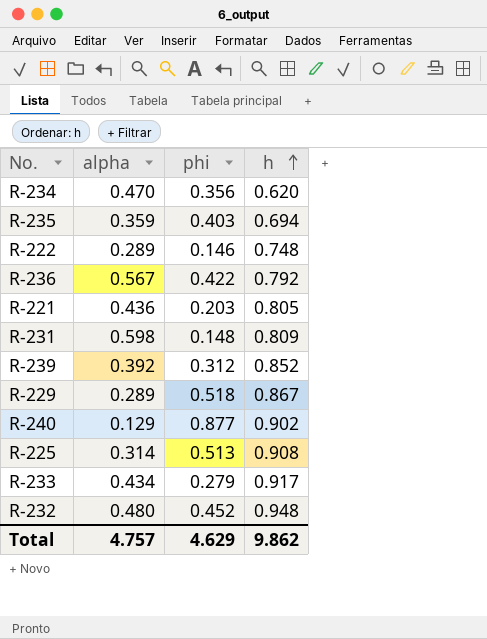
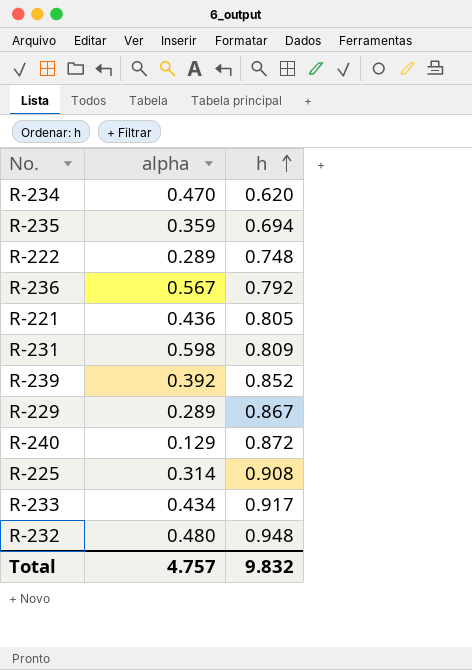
column phi | position: 3 -> none
R-240 | h: 0.902 -> 0.872
Total | h: 9.862 -> 9.832

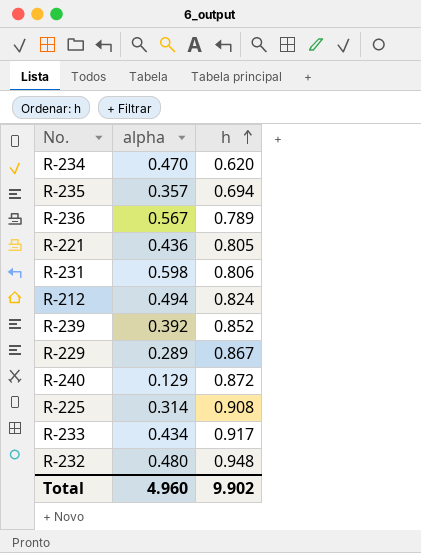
row R-222: 0.289 | 0.748 -> none
R-235 | alpha: 0.359 -> 0.357
R-236 | h: 0.792 -> 0.789
R-231 | h: 0.809 -> 0.806
row R-212: none -> 0.494 | 0.824
Total | alpha: 4.757 -> 4.960
Total | h: 9.832 -> 9.902

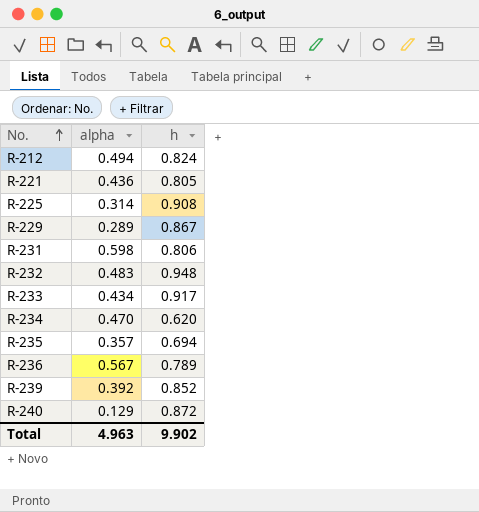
row order: h ascending -> No. ascending
R-232 | alpha: 0.480 -> 0.483
Total | alpha: 4.960 -> 4.963

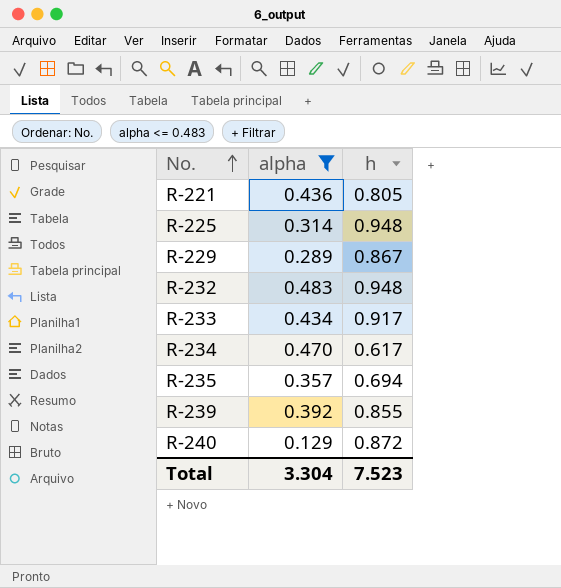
filter: none -> alpha <= 0.483
R-225 | h: 0.908 -> 0.948
R-234 | h: 0.620 -> 0.617
R-239 | h: 0.852 -> 0.855
Total | alpha: 4.963 -> 3.304
Total | h: 9.902 -> 7.523

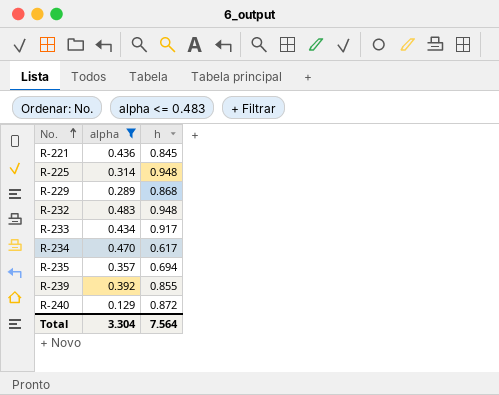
R-221 | h: 0.805 -> 0.845
R-229 | h: 0.867 -> 0.868
Total | h: 7.523 -> 7.564

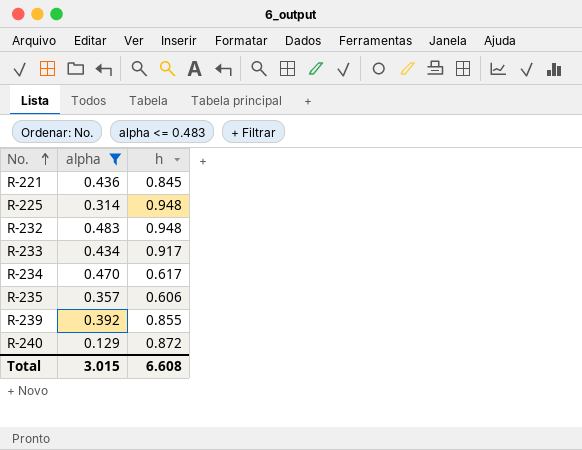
row R-229: 0.289 | 0.868 -> none
R-235 | h: 0.694 -> 0.606
Total | alpha: 3.304 -> 3.015
Total | h: 7.564 -> 6.608

